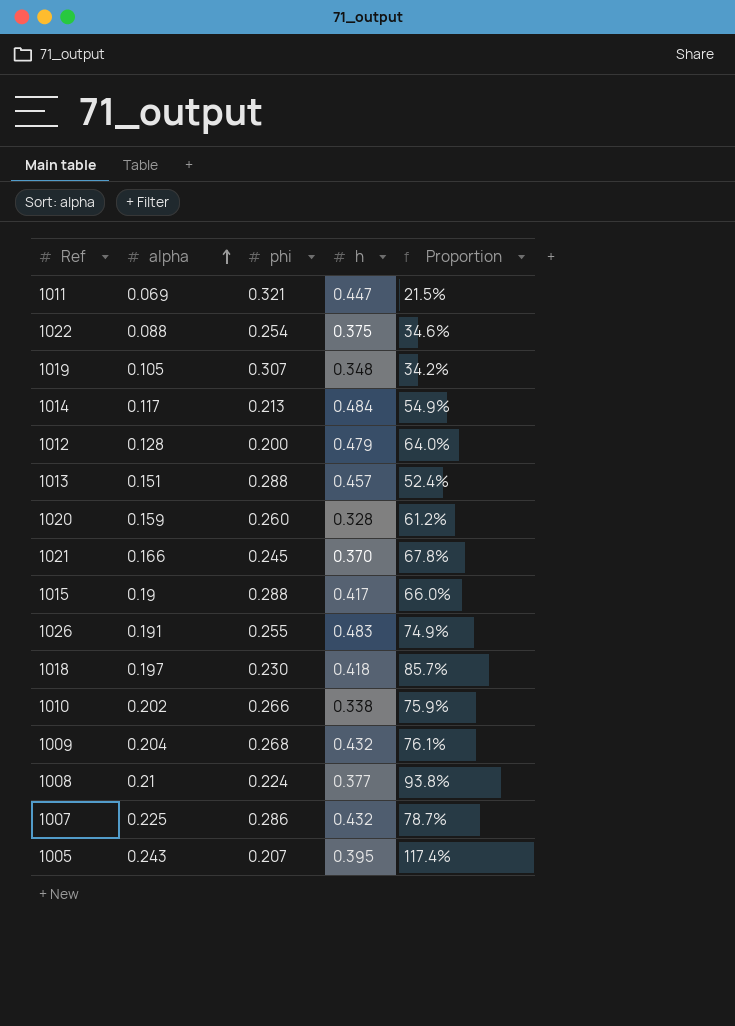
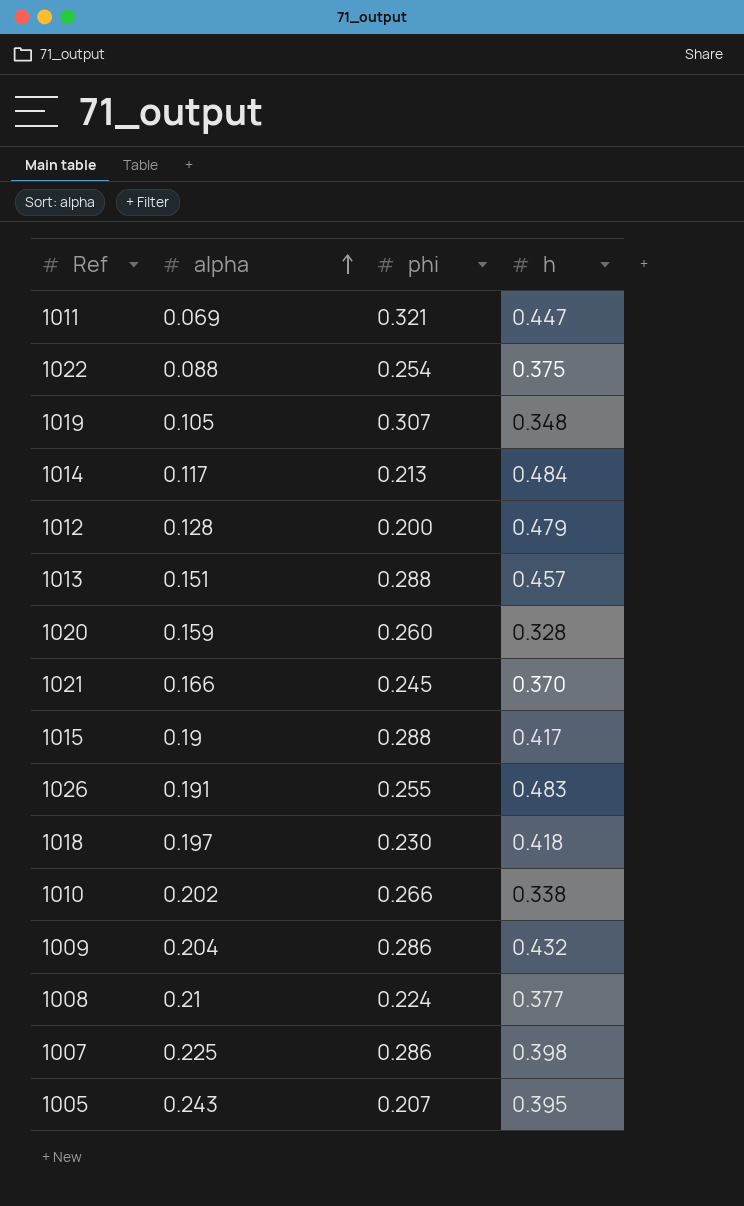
column Proportion | formula: [alpha] / [phi] -> none
1009 | phi: 0.268 -> 0.286
1007 | h: 0.432 -> 0.398

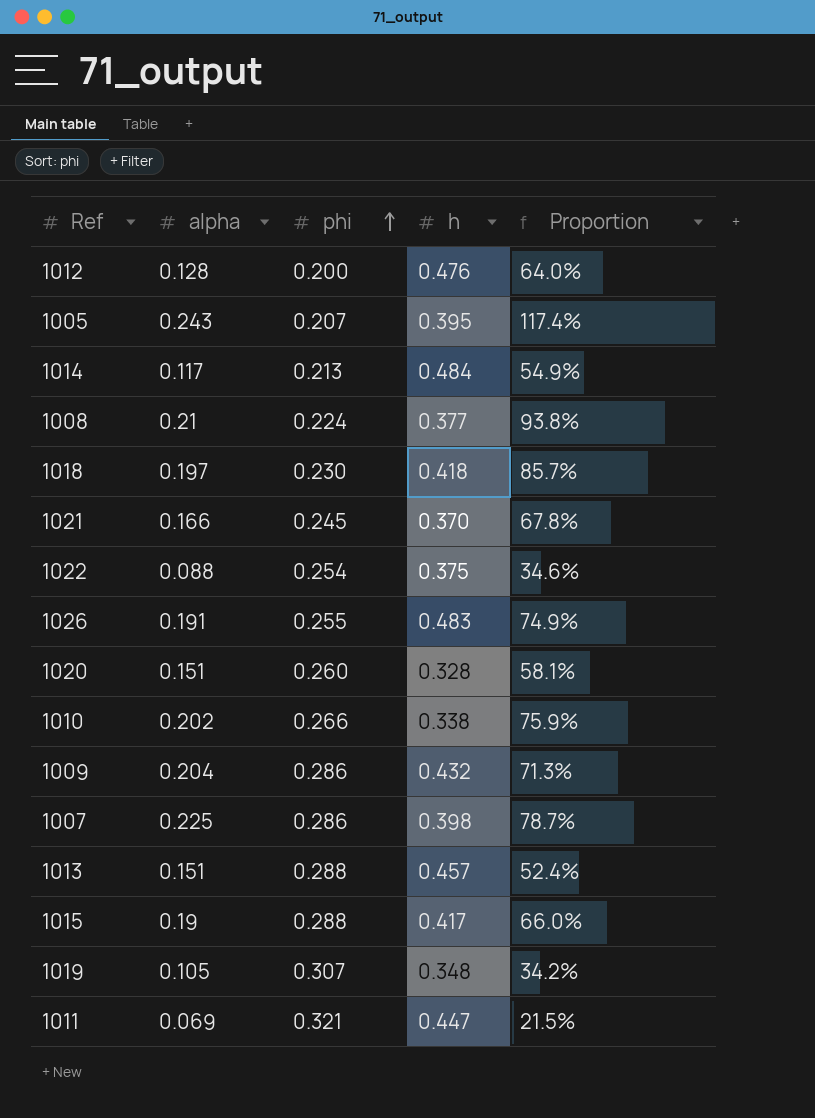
row order: alpha ascending -> phi ascending
column Proportion | formula: none -> [alpha] / [phi]
1012 | h: 0.479 -> 0.476
1020 | alpha: 0.159 -> 0.151

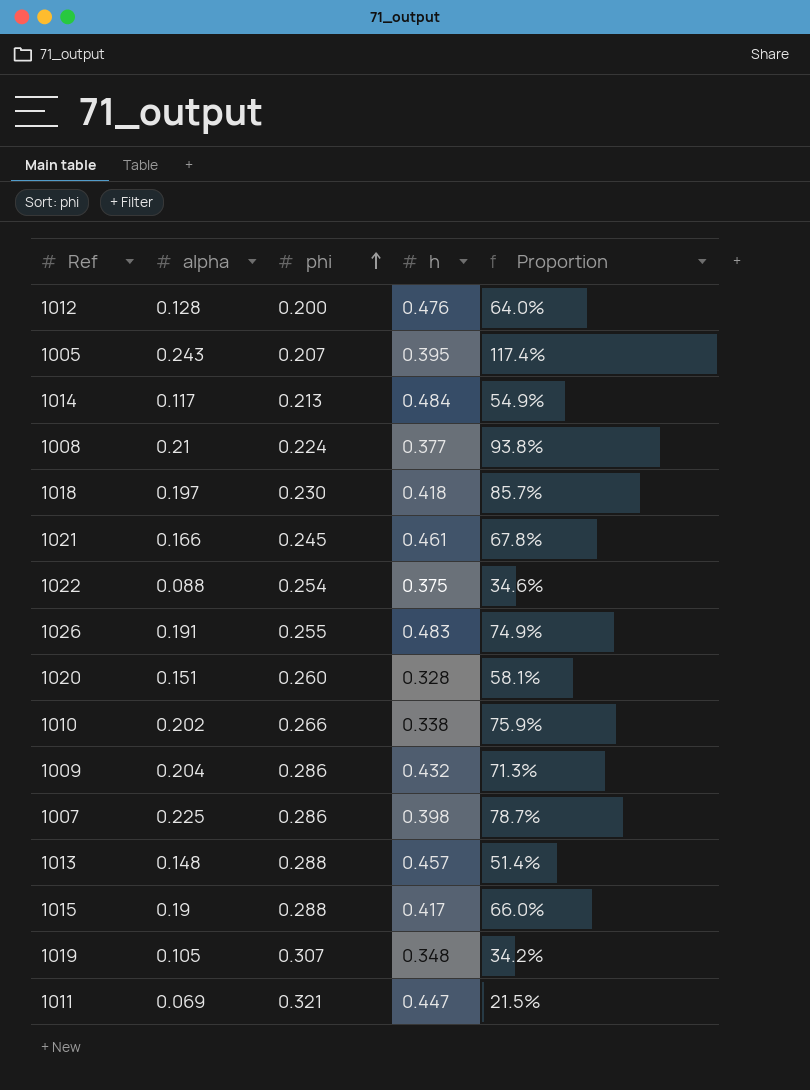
1021 | h: 0.370 -> 0.461
1013 | alpha: 0.151 -> 0.148
1013 | Proportion: 52.4% -> 51.4%

